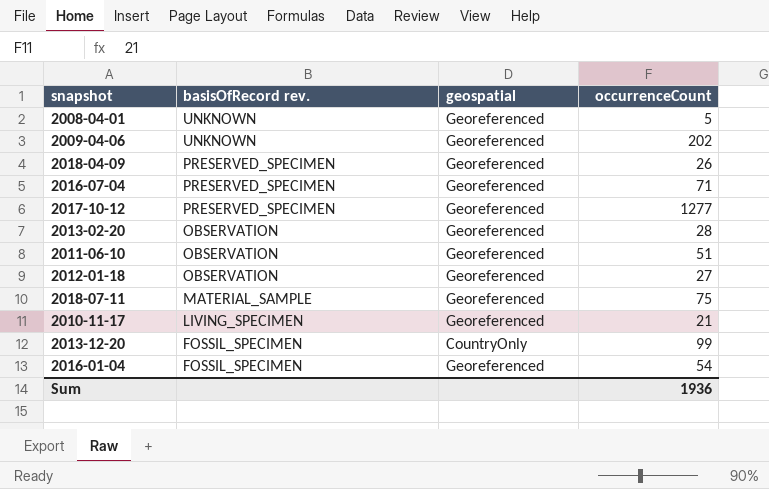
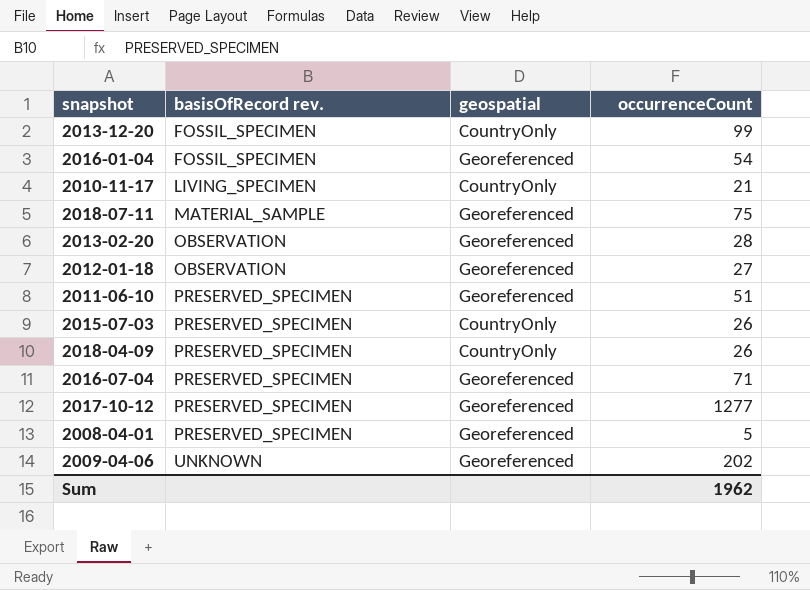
row order: basisOfRecord rev. descending -> basisOfRecord rev. ascending
2010-11-17 | geospatial: Georeferenced -> CountryOnly
2011-06-10 | basisOfRecord rev.: OBSERVATION -> PRESERVED_SPECIMEN
row 2015-07-03: none -> PRESERVED_SPECIMEN | CountryOnly | 26
2018-04-09 | geospatial: Georeferenced -> CountryOnly
2008-04-01 | basisOfRecord rev.: UNKNOWN -> PRESERVED_SPECIMEN
Sum | occurrenceCount: 1936 -> 1962

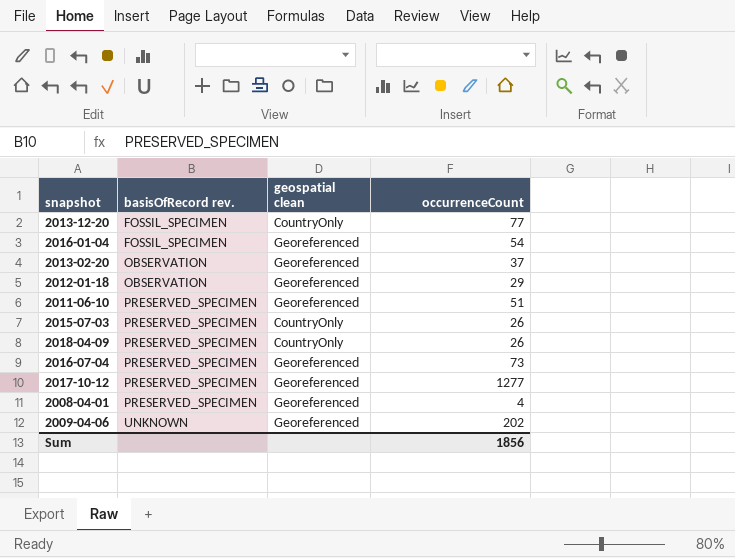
column name: geospatial -> geospatial clean
row 2010-11-17: LIVING_SPECIMEN | CountryOnly | 21 -> none
row 2018-07-11: MATERIAL_SAMPLE | Georeferenced | 75 -> none
2013-12-20 | occurrenceCount: 99 -> 77
2013-02-20 | occurrenceCount: 28 -> 37
2012-01-18 | occurrenceCount: 27 -> 29
2016-07-04 | occurrenceCount: 71 -> 73
2008-04-01 | occurrenceCount: 5 -> 4
Sum | occurrenceCount: 1962 -> 1856

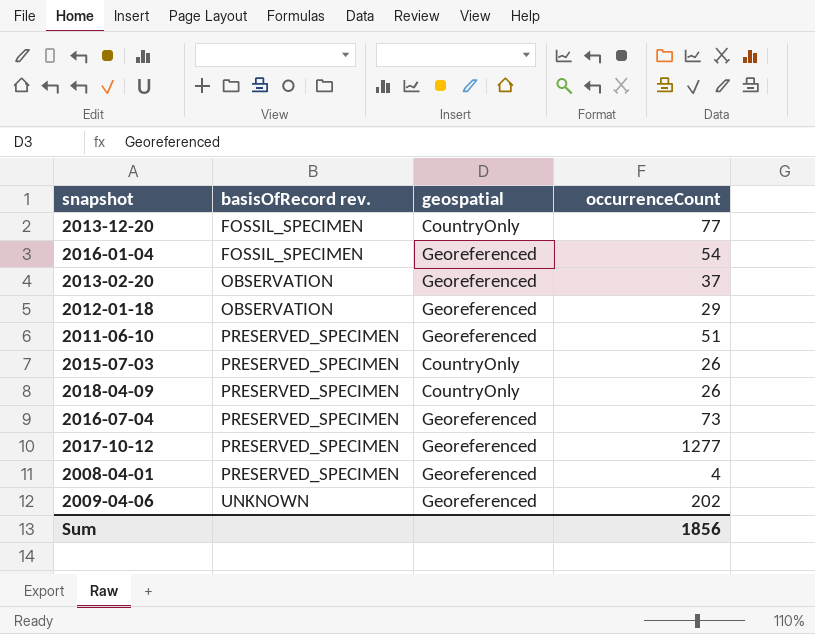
column name: geospatial clean -> geospatial

